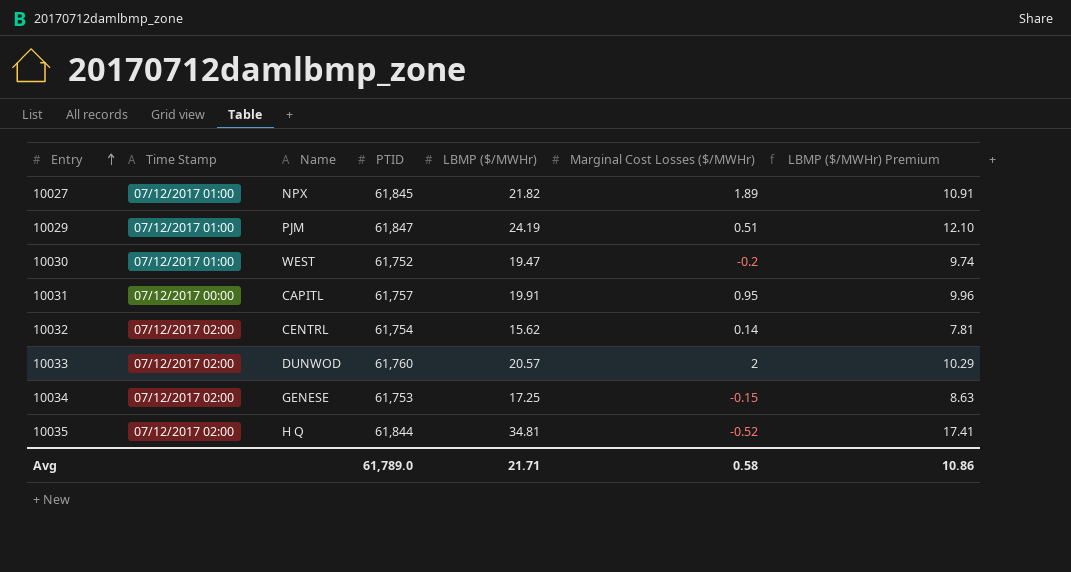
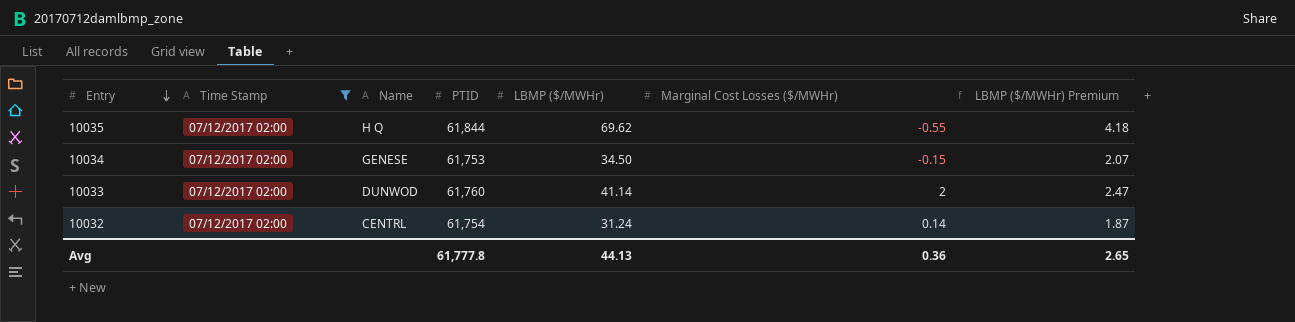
filter: none -> Time Stamp = 07/12/2017 02:00
row order: Entry ascending -> Entry descending
column LBMP ($/MWHr) Premium | formula: [LBMP ($/MWHr)] * 0.5 -> [LBMP ($/MWHr)] * 0.06
10035 | LBMP ($/MWHr): 34.81 -> 69.62
10035 | Marginal Cost Losses ($/MWHr): -0.52 -> -0.55
10034 | LBMP ($/MWHr): 17.25 -> 34.50
10033 | LBMP ($/MWHr): 20.57 -> 41.14
10032 | LBMP ($/MWHr): 15.62 -> 31.24
Avg | PTID: 61,789.0 -> 61,777.8
Avg | LBMP ($/MWHr): 21.71 -> 44.13
Avg | Marginal Cost Losses ($/MWHr): 0.58 -> 0.36
Avg | LBMP ($/MWHr) Premium: 10.86 -> 2.65

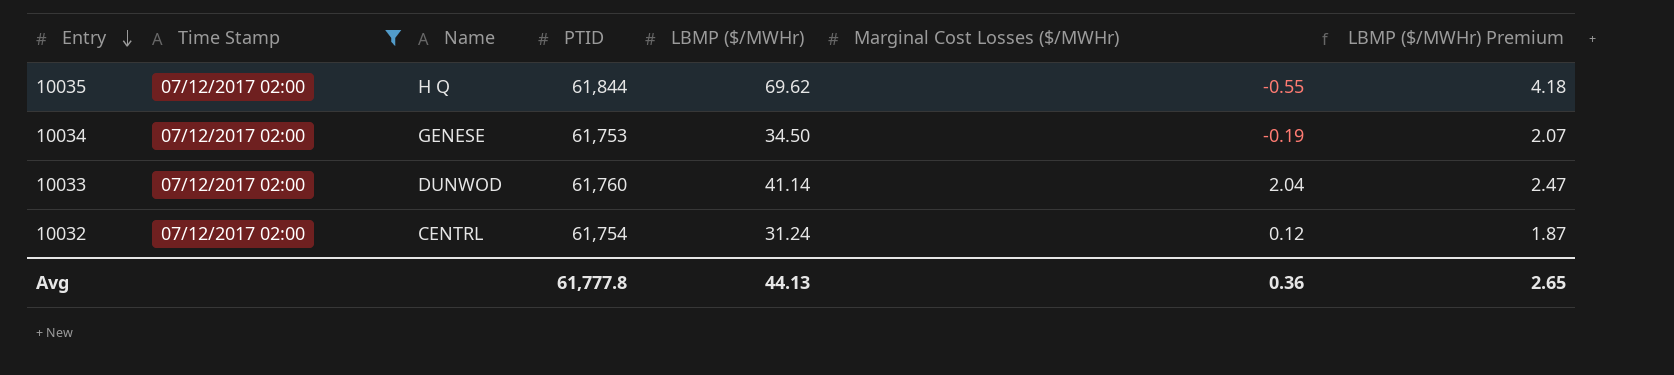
10034 | Marginal Cost Losses ($/MWHr): -0.15 -> -0.19
10033 | Marginal Cost Losses ($/MWHr): 2 -> 2.04
10032 | Marginal Cost Losses ($/MWHr): 0.14 -> 0.12

